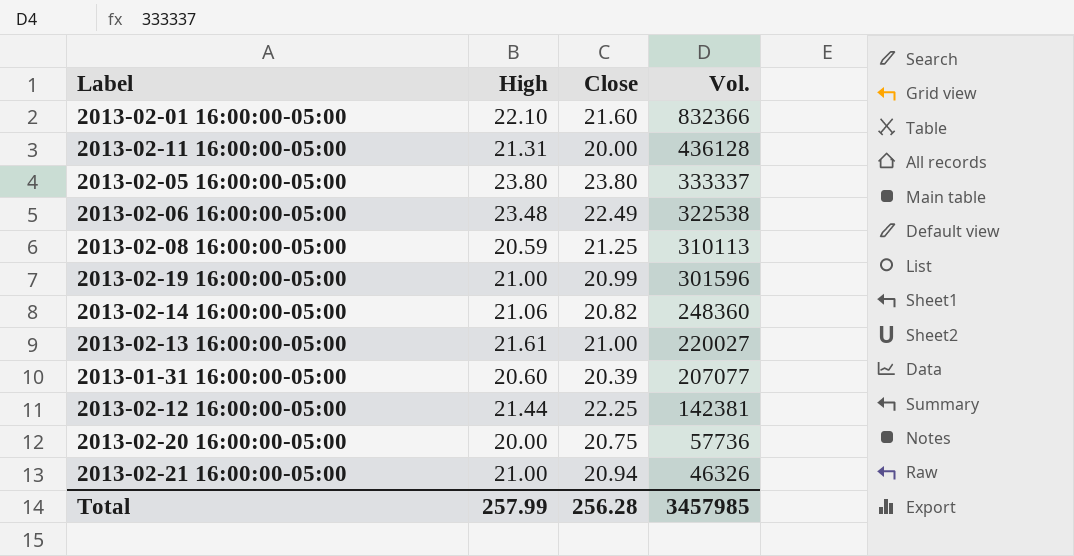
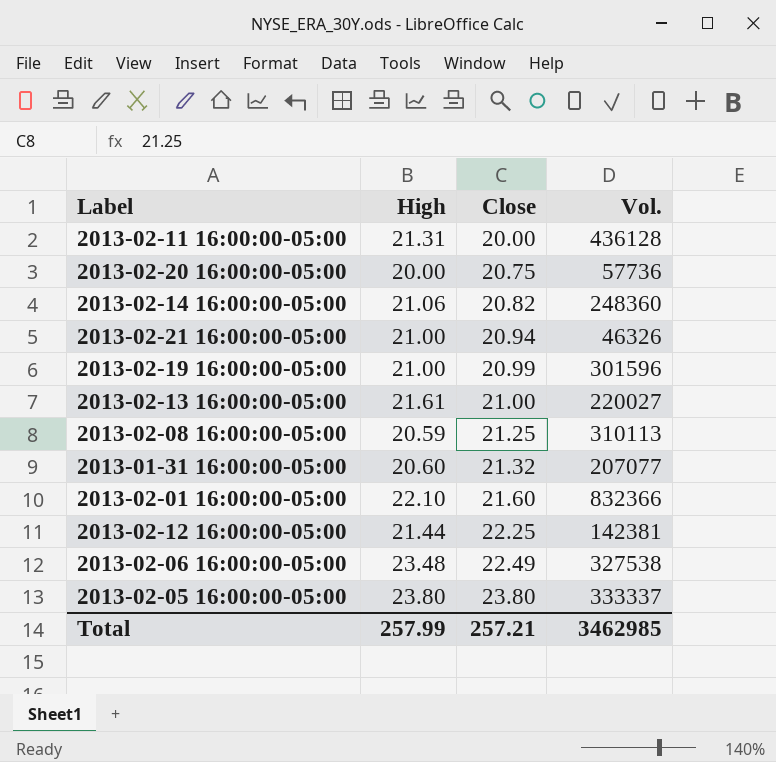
row order: Vol. descending -> Close ascending
2013-01-31 16:00:00-05:00 | Close: 20.39 -> 21.32
2013-02-06 16:00:00-05:00 | Vol.: 322538 -> 327538
Total | Close: 256.28 -> 257.21
Total | Vol.: 3457985 -> 3462985

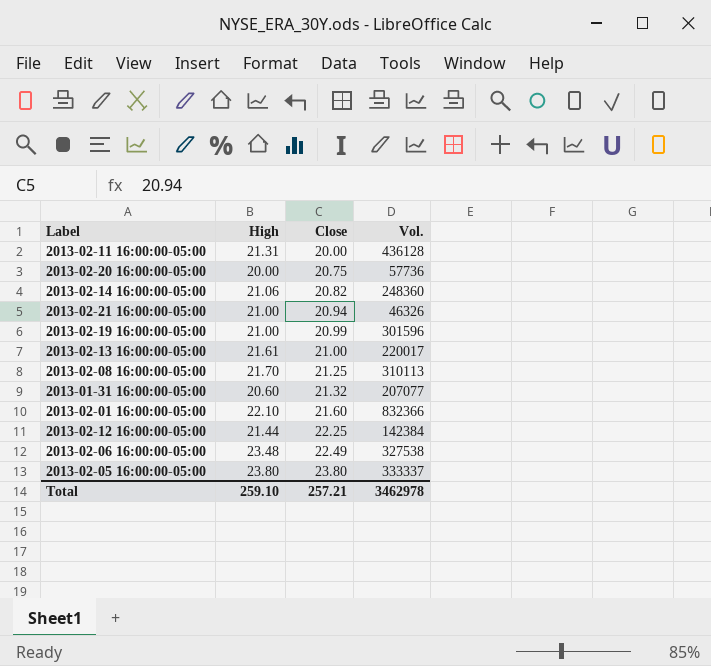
2013-02-13 16:00:00-05:00 | Vol.: 220027 -> 220017
2013-02-08 16:00:00-05:00 | High: 20.59 -> 21.70
2013-02-12 16:00:00-05:00 | Vol.: 142381 -> 142384
Total | High: 257.99 -> 259.10
Total | Vol.: 3462985 -> 3462978

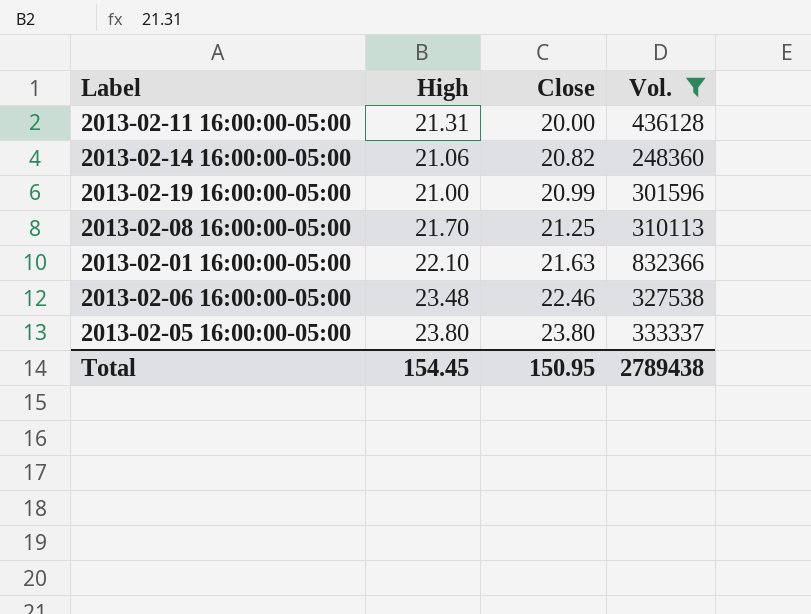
filter: none -> Vol. >= 248360
2013-02-01 16:00:00-05:00 | Close: 21.60 -> 21.63
2013-02-06 16:00:00-05:00 | Close: 22.49 -> 22.46
Total | High: 259.10 -> 154.45
Total | Close: 257.21 -> 150.95
Total | Vol.: 3462978 -> 2789438

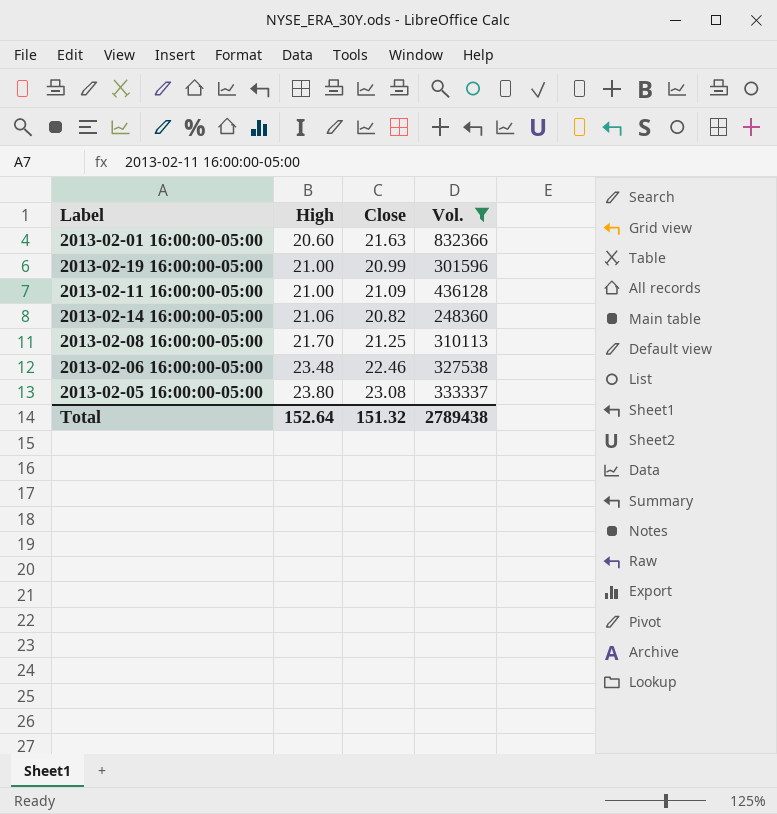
row order: Close ascending -> High ascending
2013-02-01 16:00:00-05:00 | High: 22.10 -> 20.60
2013-02-11 16:00:00-05:00 | High: 21.31 -> 21.00
2013-02-11 16:00:00-05:00 | Close: 20.00 -> 21.09
2013-02-05 16:00:00-05:00 | Close: 23.80 -> 23.08
Total | High: 154.45 -> 152.64
Total | Close: 150.95 -> 151.32

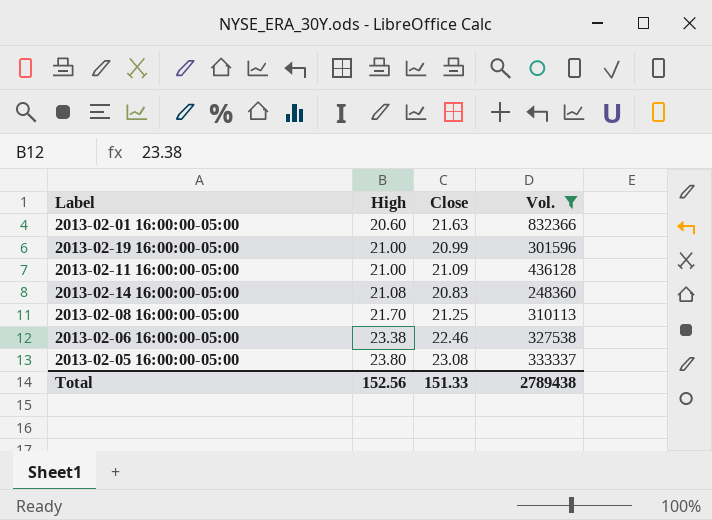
2013-02-14 16:00:00-05:00 | High: 21.06 -> 21.08
2013-02-14 16:00:00-05:00 | Close: 20.82 -> 20.83
2013-02-06 16:00:00-05:00 | High: 23.48 -> 23.38
Total | High: 152.64 -> 152.56
Total | Close: 151.32 -> 151.33

